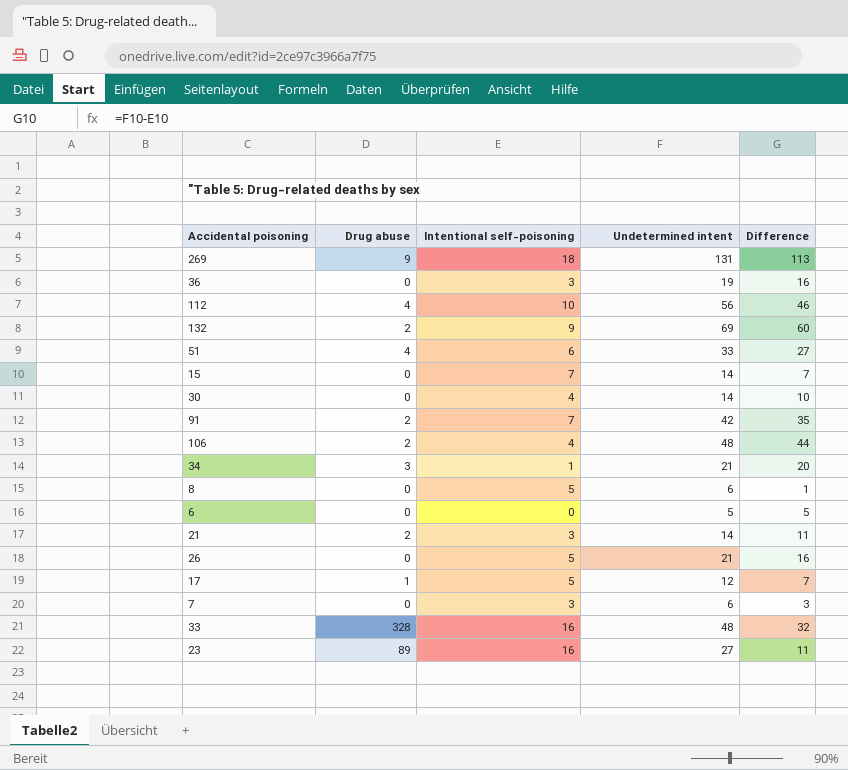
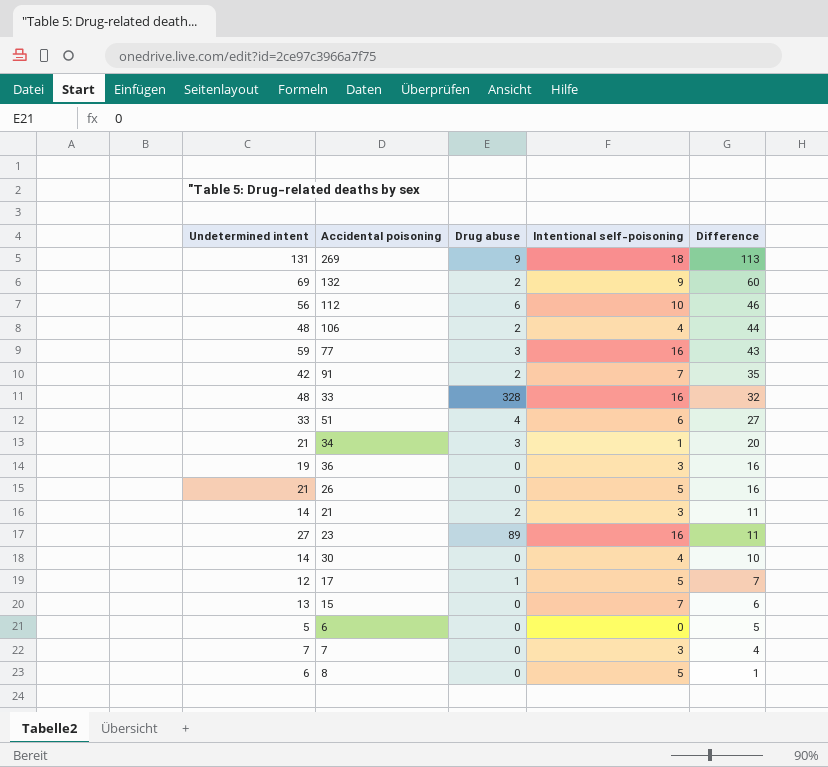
row order: none -> Difference descending
column Undetermined intent | position: 4 -> 1
112 | Drug abuse: 4 -> 6
row 77: none -> 59 | 3 | 16 | 43
15 | Undetermined intent: 14 -> 13
15 | Difference: 7 -> 6
7 | Undetermined intent: 6 -> 7
7 | Difference: 3 -> 4

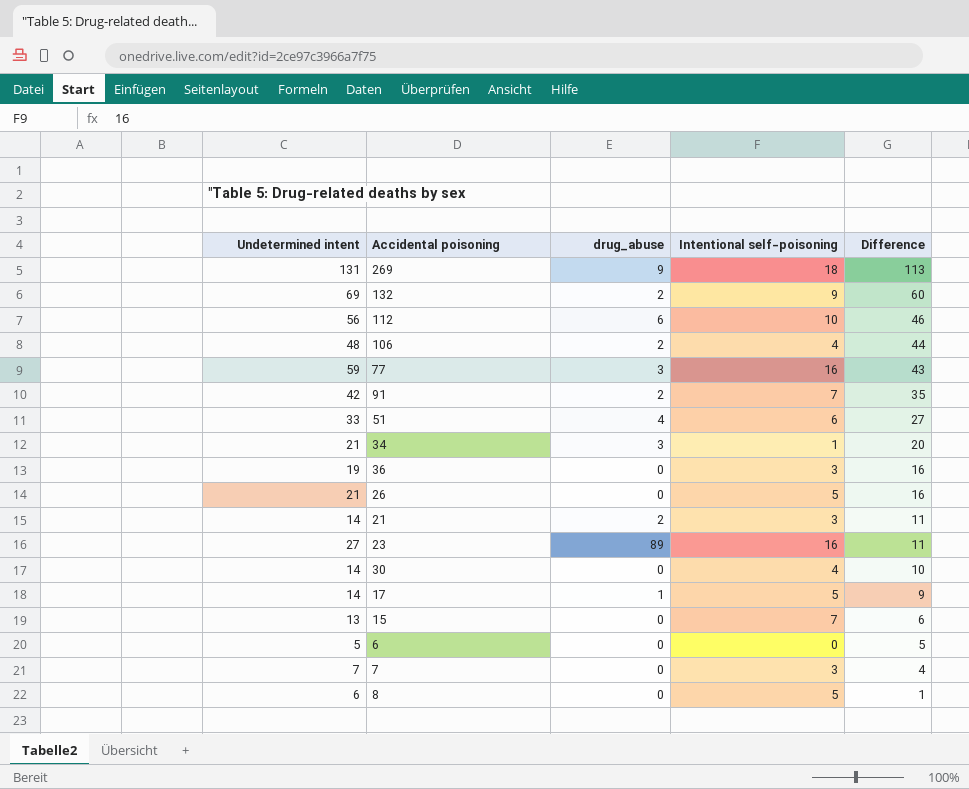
column name: Drug abuse -> drug_abuse
row 33: 48 | 328 | 16 | 32 -> none
17 | Undetermined intent: 12 -> 14
17 | Difference: 7 -> 9

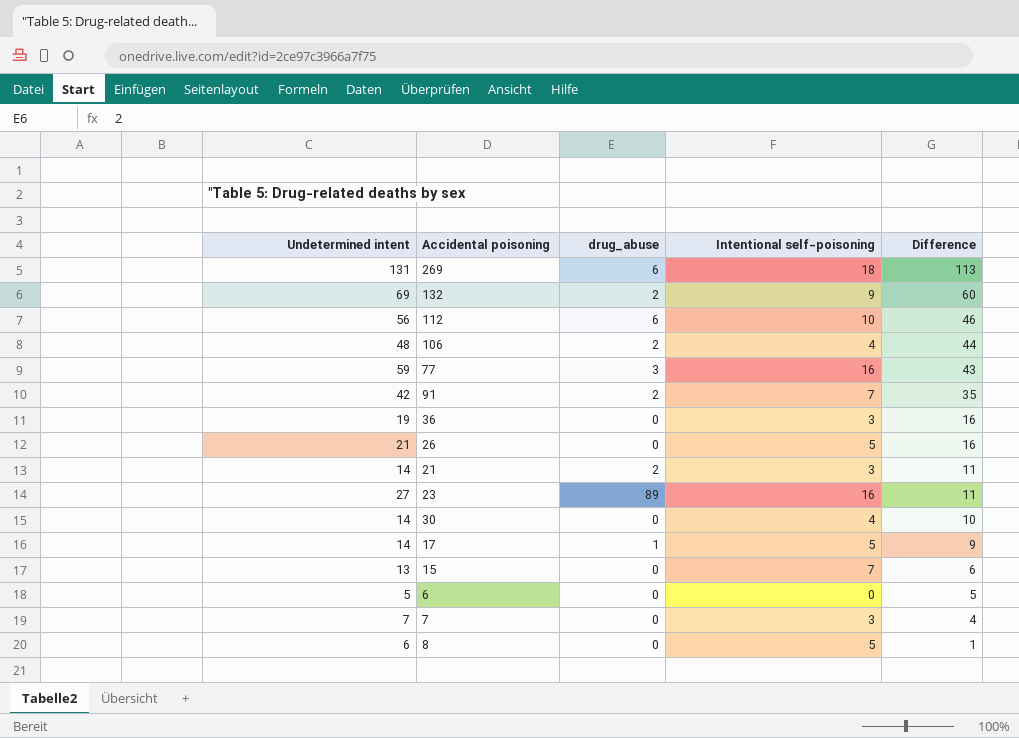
row 51: 33 | 4 | 6 | 27 -> none
row 34: 21 | 3 | 1 | 20 -> none
269 | drug_abuse: 9 -> 6

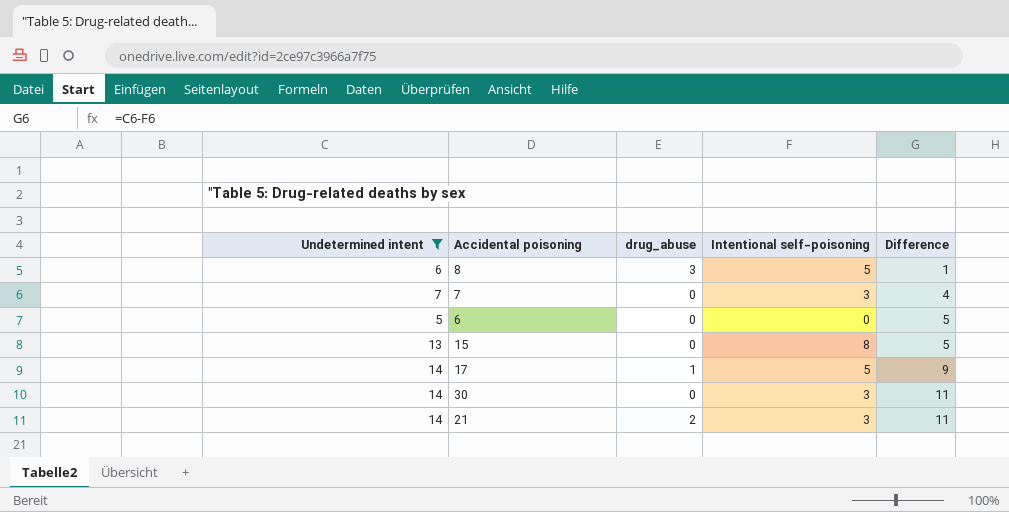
filter: none -> Undetermined intent <= 14
row order: Difference descending -> Difference ascending
8 | drug_abuse: 0 -> 3
15 | Intentional self-poisoning: 7 -> 8
15 | Difference: 6 -> 5
30 | Intentional self-poisoning: 4 -> 3
30 | Difference: 10 -> 11

